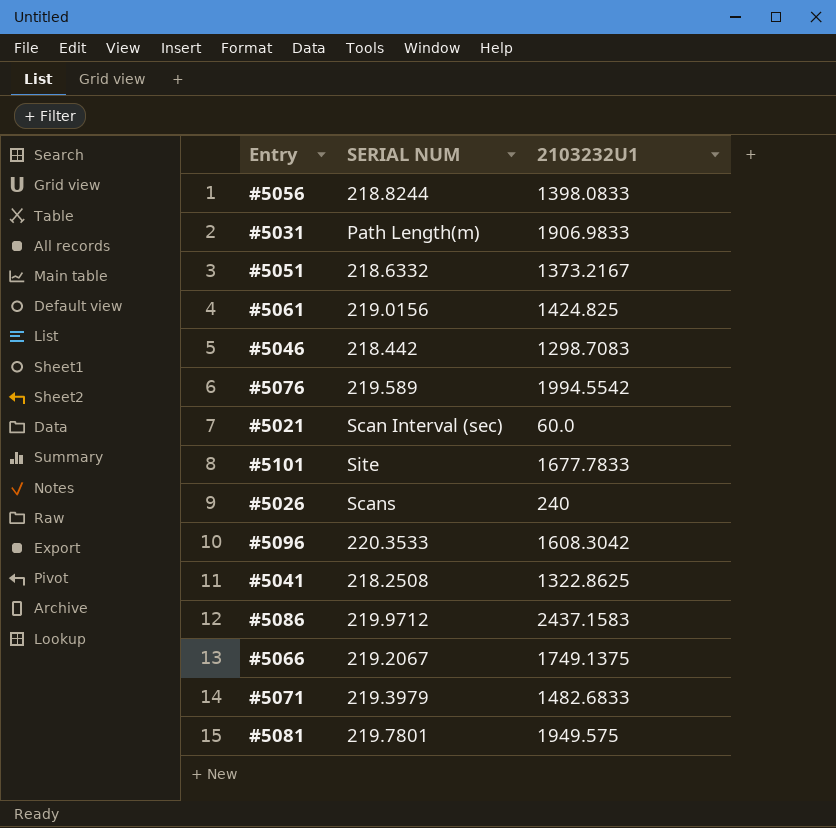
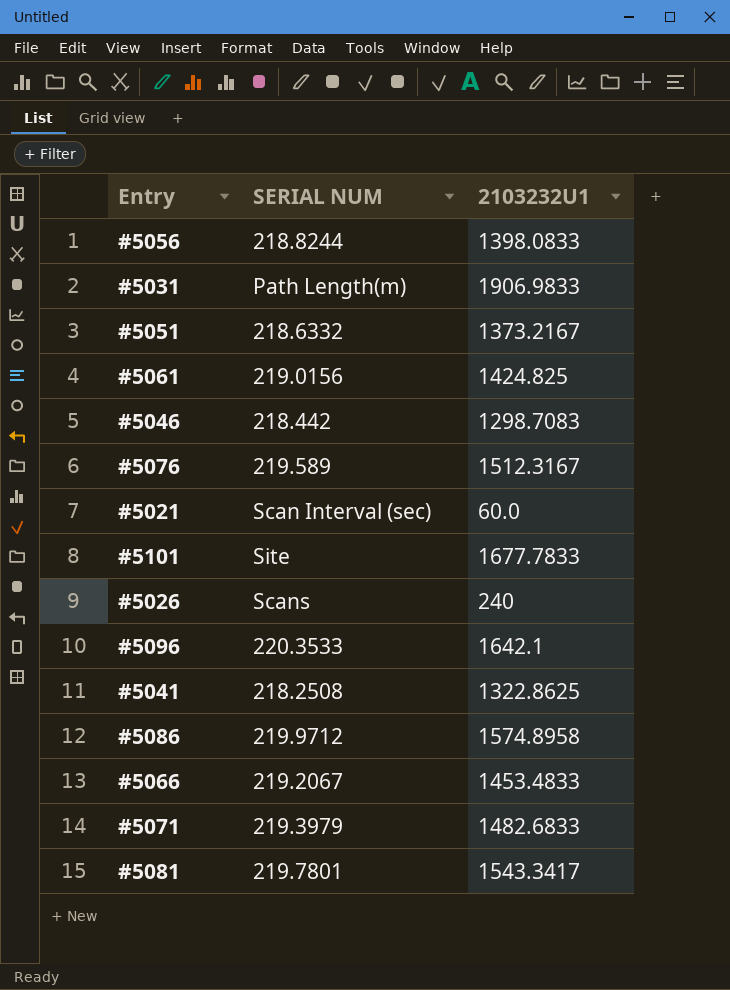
#5076 | 2103232U1: 1994.5542 -> 1512.3167
#5096 | 2103232U1: 1608.3042 -> 1642.1
#5086 | 2103232U1: 2437.1583 -> 1574.8958
#5066 | 2103232U1: 1749.1375 -> 1453.4833
#5081 | 2103232U1: 1949.575 -> 1543.3417

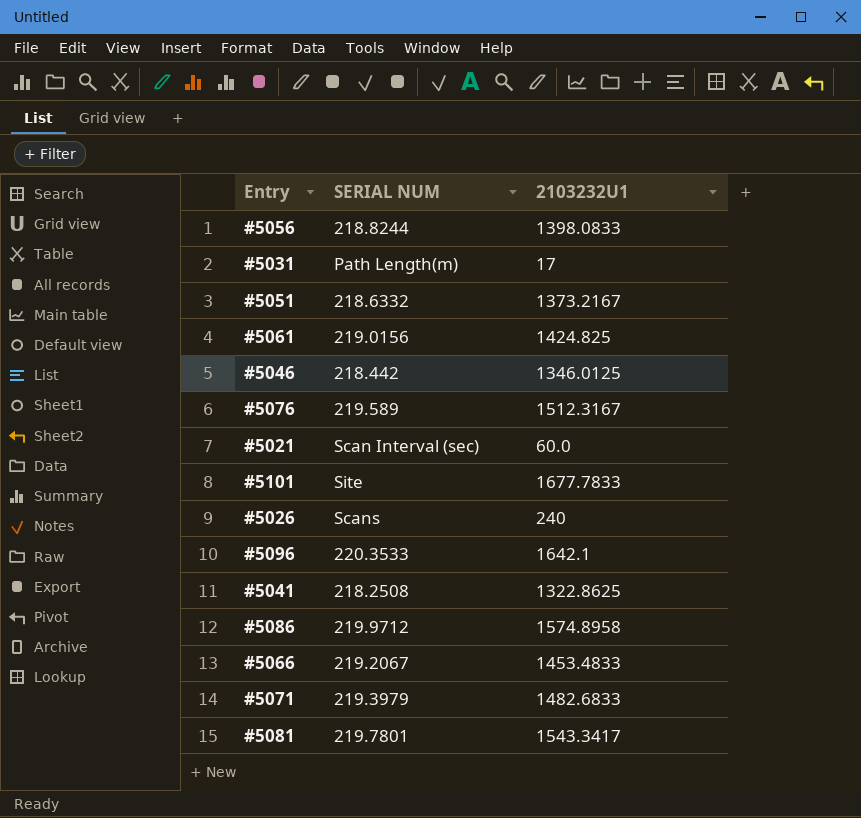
#5031 | 2103232U1: 1906.9833 -> 17
#5046 | 2103232U1: 1298.7083 -> 1346.0125

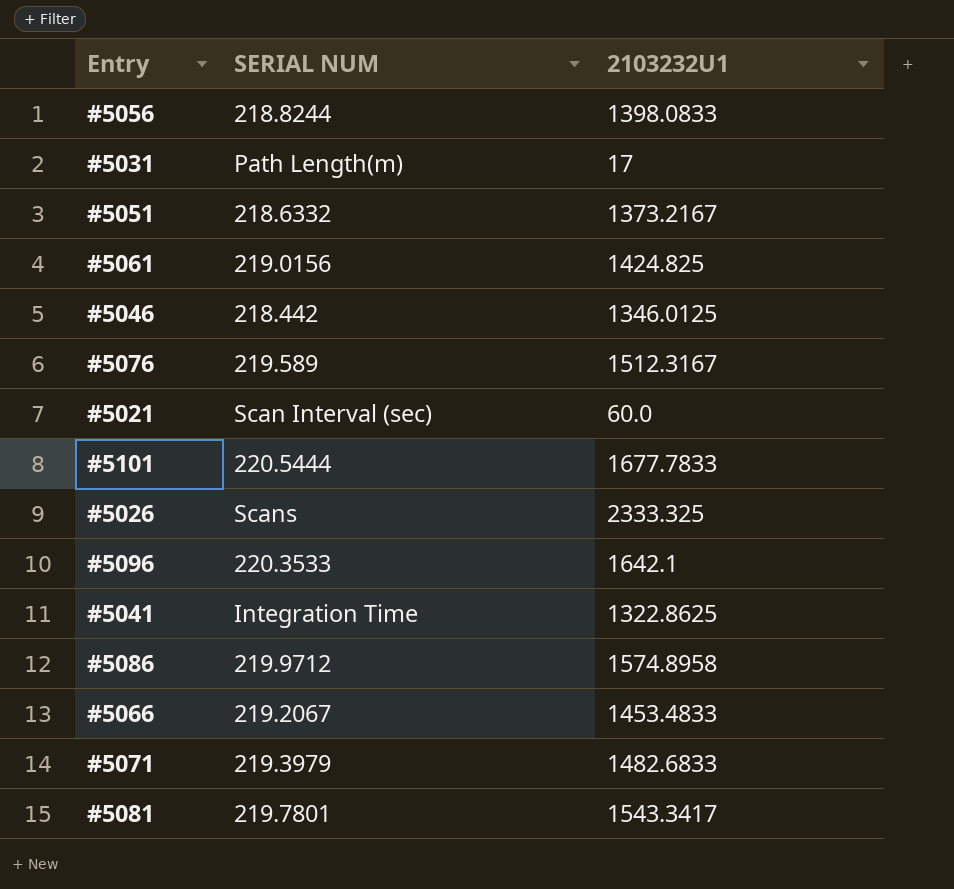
#5101 | SERIAL NUM: Site -> 220.5444
#5026 | 2103232U1: 240 -> 2333.325
#5041 | SERIAL NUM: 218.2508 -> Integration Time

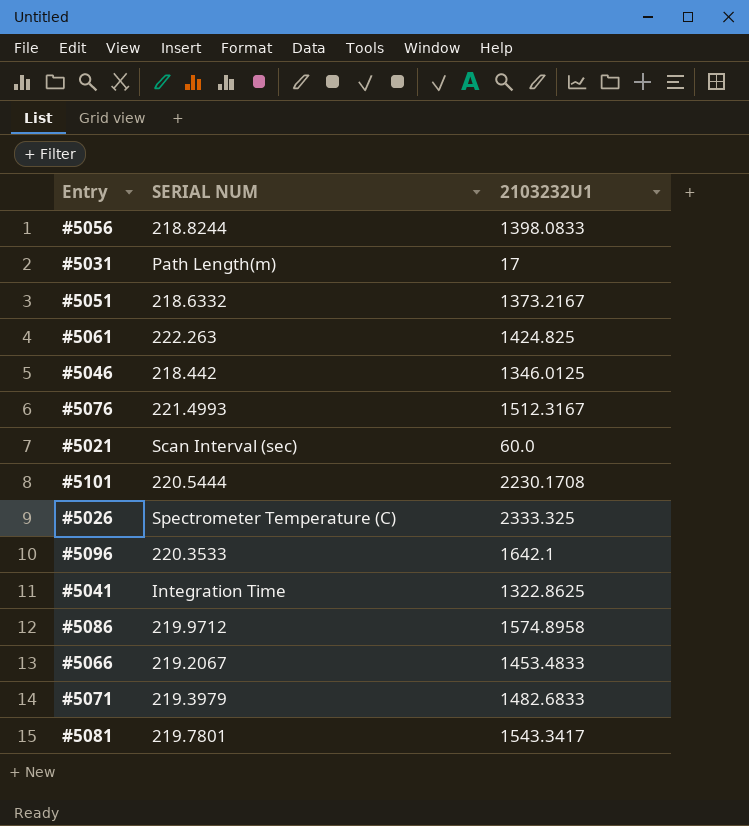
#5061 | SERIAL NUM: 219.0156 -> 222.263
#5076 | SERIAL NUM: 219.589 -> 221.4993
#5101 | 2103232U1: 1677.7833 -> 2230.1708
#5026 | SERIAL NUM: Scans -> Spectrometer Temperature (C)

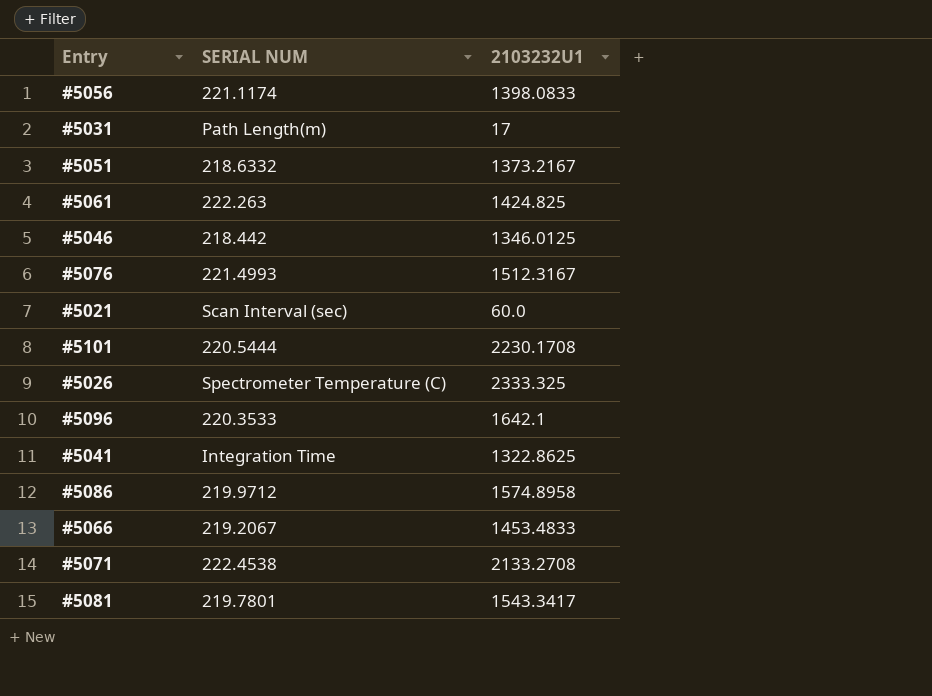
#5056 | SERIAL NUM: 218.8244 -> 221.1174
#5071 | SERIAL NUM: 219.3979 -> 222.4538
#5071 | 2103232U1: 1482.6833 -> 2133.2708

